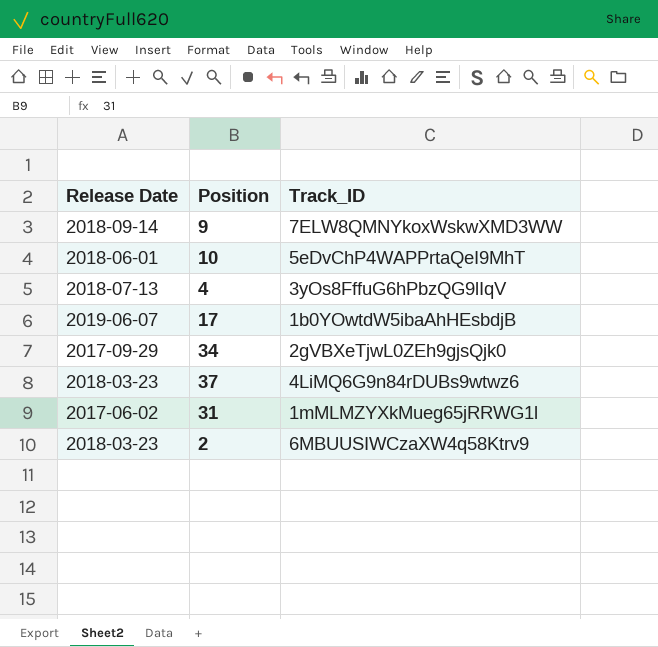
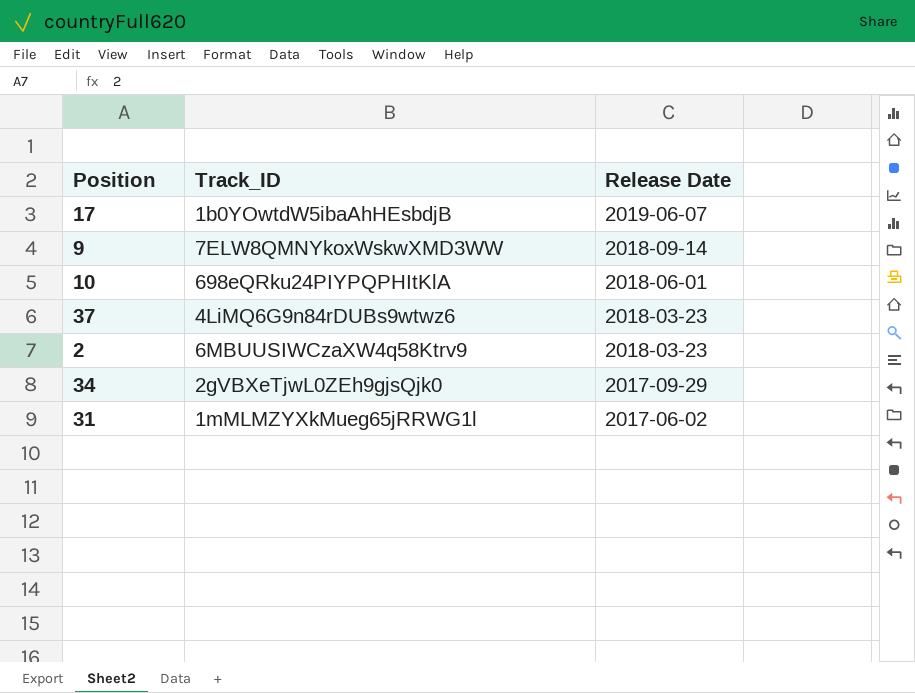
row order: none -> Release Date descending
column Release Date | position: 1 -> 3
row 4: 2018-07-13 | 3yOs8FffuG6hPbzQG9lIqV -> none
10 | Track_ID: 5eDvChP4WAPPrtaQeI9MhT -> 698eQRku24PIYPQPHItKlA

